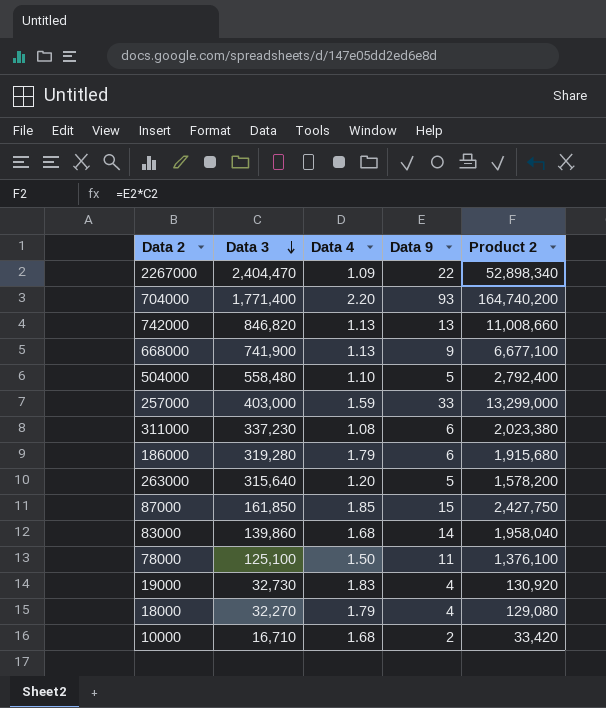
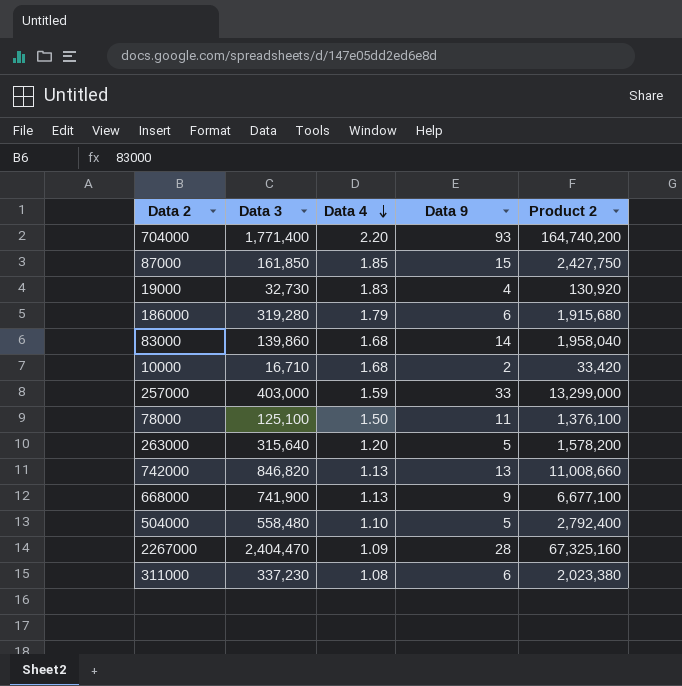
row order: Data 3 descending -> Data 4 descending
row 18000: 32,270 | 1.79 | 4 | 129,080 -> none
2267000 | Data 9: 22 -> 28
2267000 | Product 2: 52,898,340 -> 67,325,160

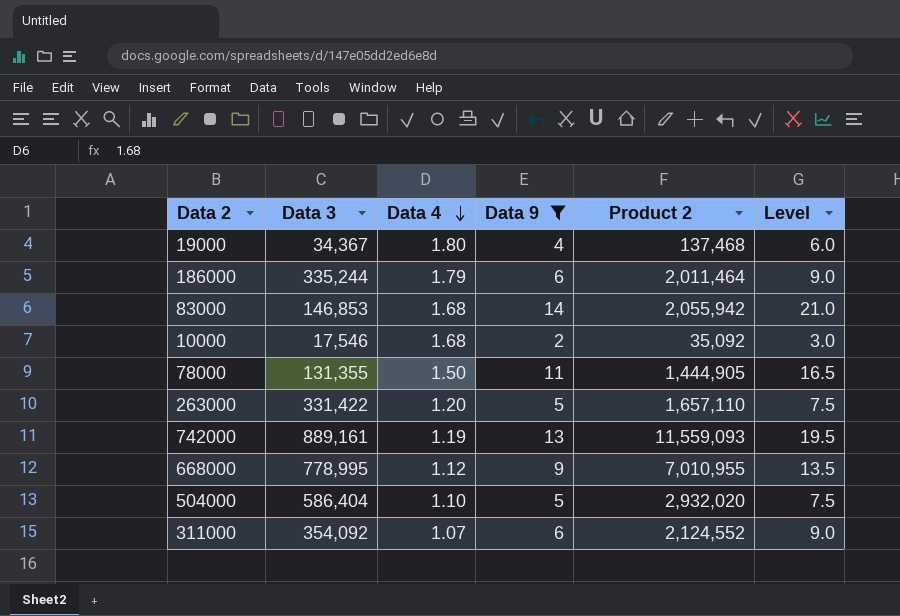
filter: none -> Data 9 <= 14
column Level | formula: none -> [Data 9] * 1.5
19000 | Data 3: 32,730 -> 34,367
19000 | Data 4: 1.83 -> 1.80
19000 | Product 2: 130,920 -> 137,468
186000 | Data 3: 319,280 -> 335,244
186000 | Product 2: 1,915,680 -> 2,011,464
83000 | Data 3: 139,860 -> 146,853
83000 | Product 2: 1,958,040 -> 2,055,942
10000 | Data 3: 16,710 -> 17,546
10000 | Product 2: 33,420 -> 35,092
78000 | Data 3: 125,100 -> 131,355
78000 | Product 2: 1,376,100 -> 1,444,905
263000 | Data 3: 315,640 -> 331,422
263000 | Product 2: 1,578,200 -> 1,657,110
742000 | Data 3: 846,820 -> 889,161
742000 | Data 4: 1.13 -> 1.19
742000 | Product 2: 11,008,660 -> 11,559,093
668000 | Data 3: 741,900 -> 778,995
668000 | Data 4: 1.13 -> 1.12
668000 | Product 2: 6,677,100 -> 7,010,955
504000 | Data 3: 558,480 -> 586,404
504000 | Product 2: 2,792,400 -> 2,932,020
311000 | Data 3: 337,230 -> 354,092
311000 | Data 4: 1.08 -> 1.07
311000 | Product 2: 2,023,380 -> 2,124,552

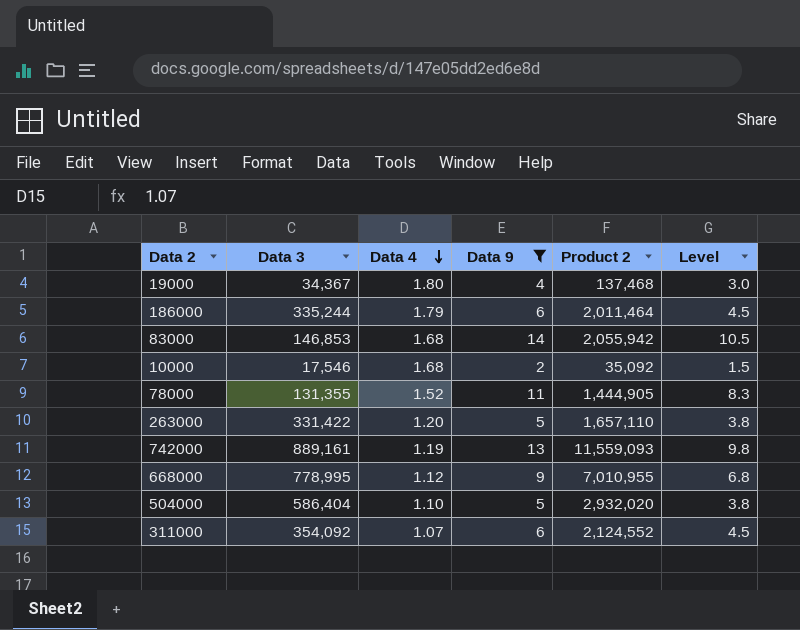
column Level | formula: [Data 9] * 1.5 -> [Data 9] * 0.75
78000 | Data 4: 1.50 -> 1.52

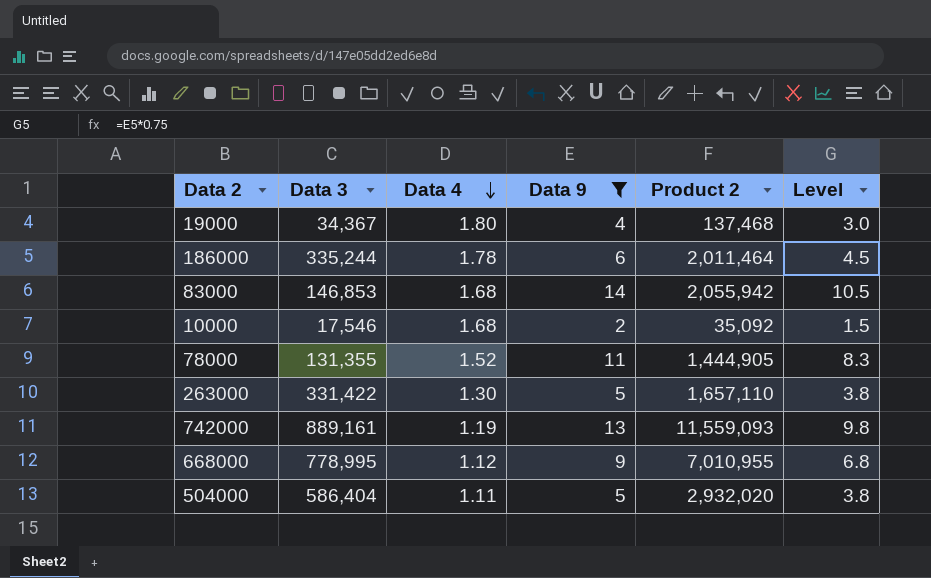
row 311000: 354,092 | 1.07 | 6 | 2,124,552 | 4.5 -> none
186000 | Data 4: 1.79 -> 1.78
263000 | Data 4: 1.20 -> 1.30
504000 | Data 4: 1.10 -> 1.11

